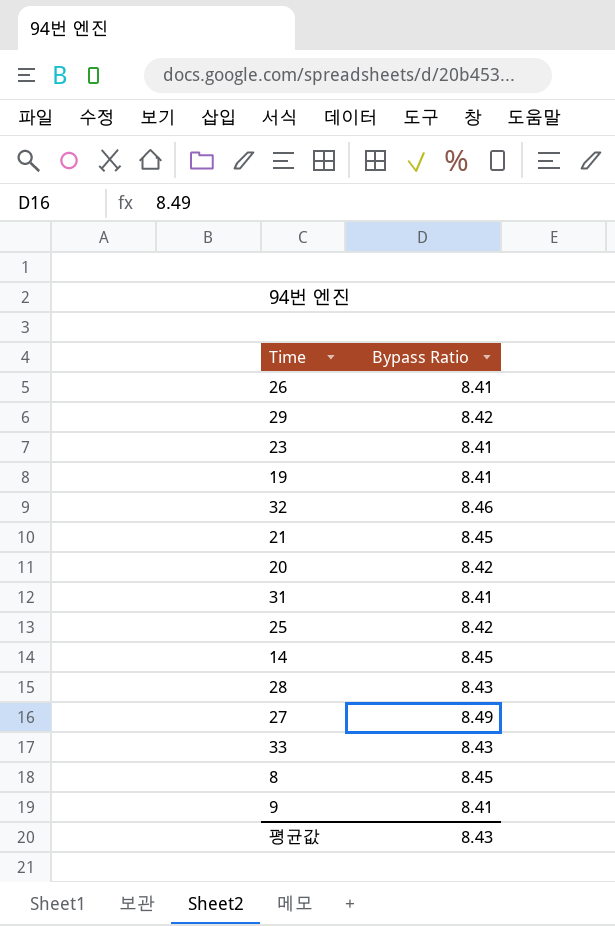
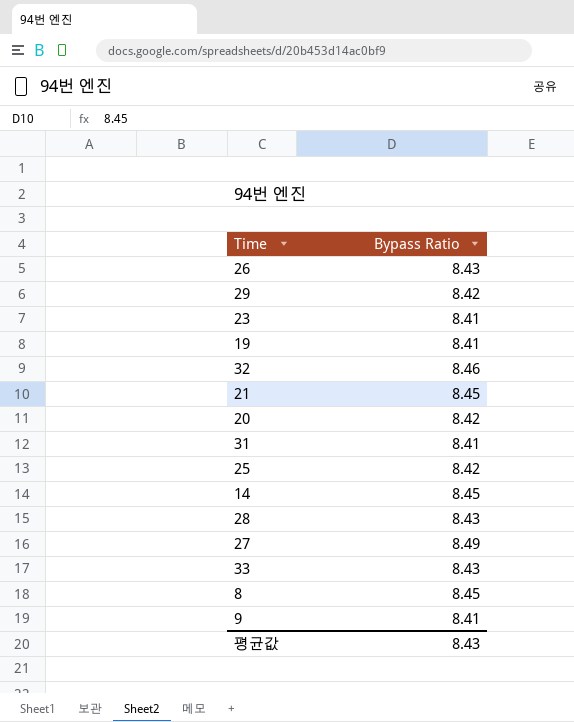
26 | Bypass Ratio: 8.41 -> 8.43

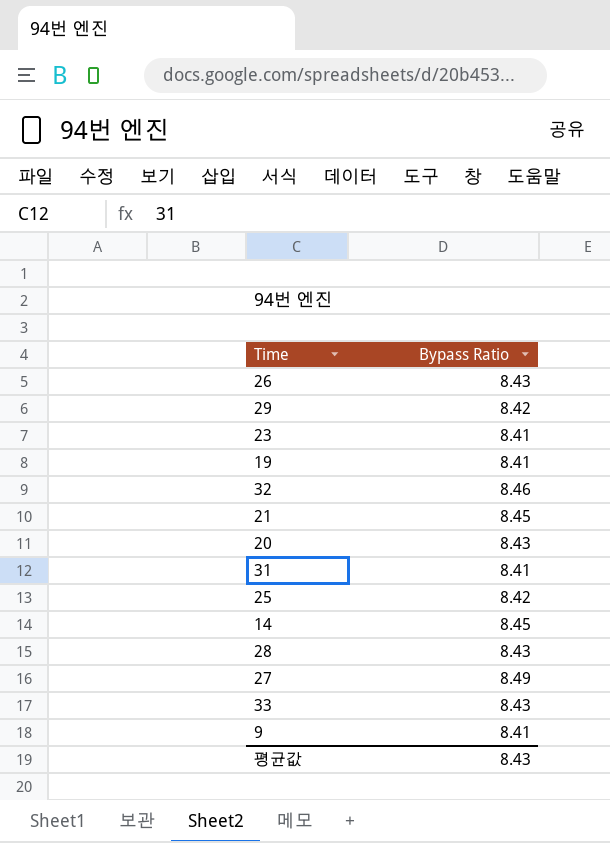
row 8: 8.45 -> none
20 | Bypass Ratio: 8.42 -> 8.43

